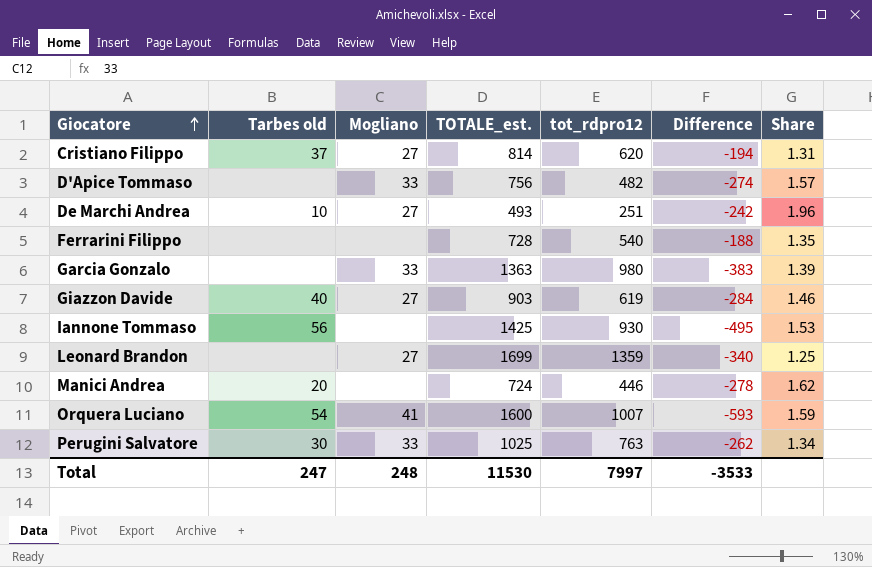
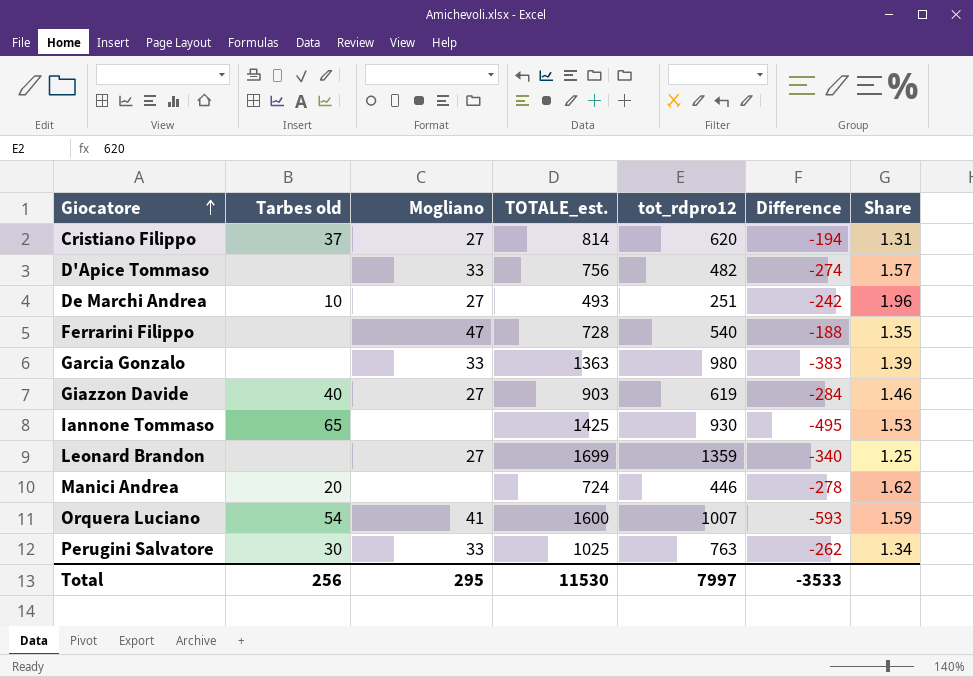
Ferrarini Filippo | Mogliano: none -> 47
Iannone Tommaso | Tarbes old: 56 -> 65
Total | Tarbes old: 247 -> 256
Total | Mogliano: 248 -> 295

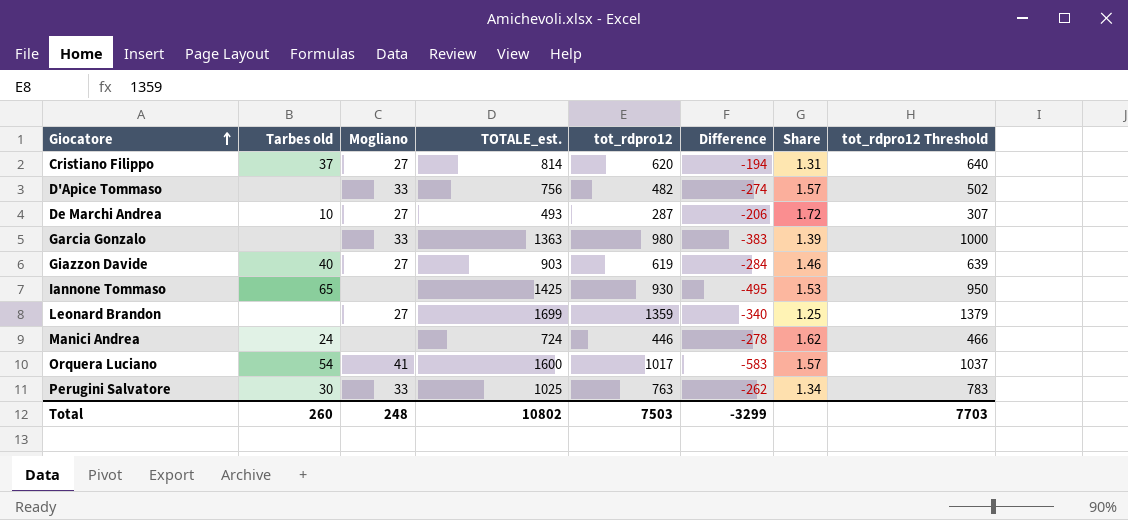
column tot_rdpro12 Threshold | formula: none -> [tot_rdpro12] + 20
row Ferrarini Filippo: none | 47 | 728 | 540 | -188 | 1.35 -> none
De Marchi Andrea | tot_rdpro12: 251 -> 287
De Marchi Andrea | Difference: -242 -> -206
De Marchi Andrea | Share: 1.96 -> 1.72
Manici Andrea | Tarbes old: 20 -> 24
Orquera Luciano | tot_rdpro12: 1007 -> 1017
Orquera Luciano | Difference: -593 -> -583
Orquera Luciano | Share: 1.59 -> 1.57
Total | Tarbes old: 256 -> 260
Total | Mogliano: 295 -> 248
Total | TOTALE_est.: 11530 -> 10802
Total | tot_rdpro12: 7997 -> 7503
Total | Difference: -3533 -> -3299

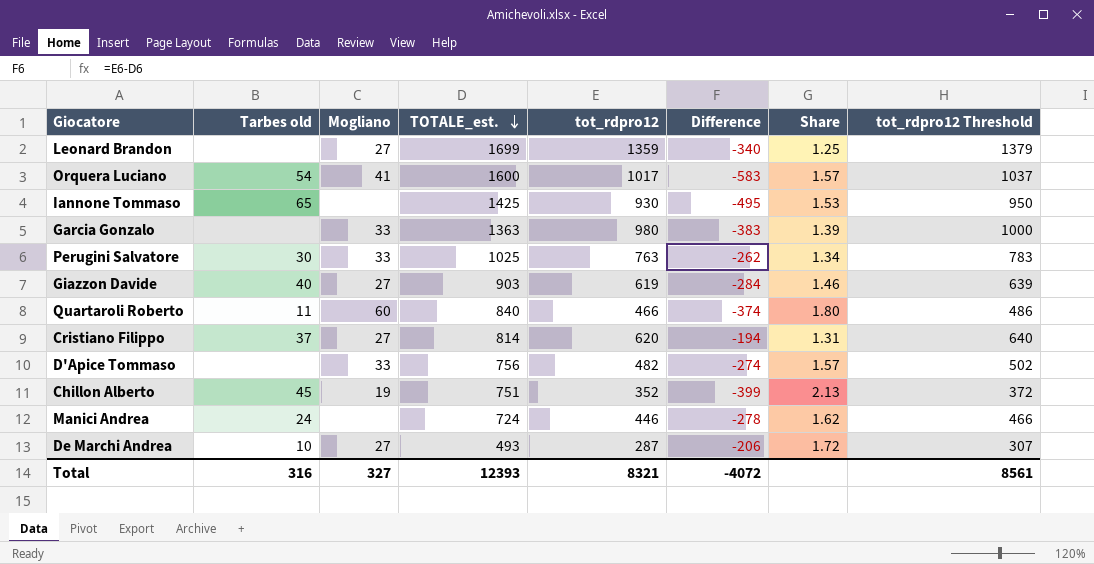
row order: Giocatore ascending -> TOTALE_est. descending
row Quartaroli Roberto: none -> 11 | 60 | 840 | 466 | -374 | 1.80 | 486
row Chillon Alberto: none -> 45 | 19 | 751 | 352 | -399 | 2.13 | 372
Total | Tarbes old: 260 -> 316
Total | Mogliano: 248 -> 327
Total | TOTALE_est.: 10802 -> 12393
Total | tot_rdpro12: 7503 -> 8321
Total | Difference: -3299 -> -4072
Total | tot_rdpro12 Threshold: 7703 -> 8561

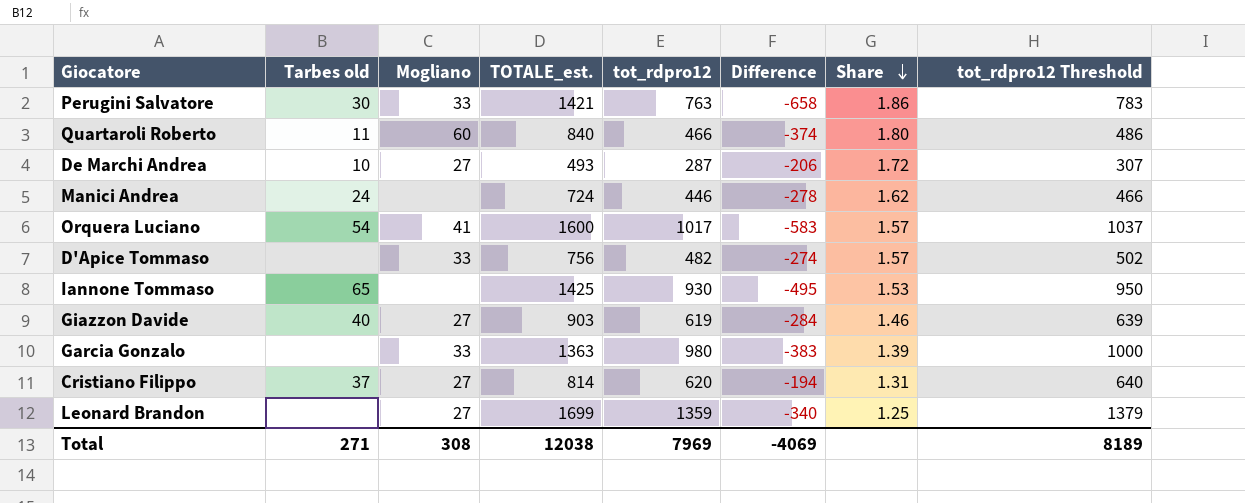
row order: TOTALE_est. descending -> Share descending
row Chillon Alberto: 45 | 19 | 751 | 352 | -399 | 2.13 | 372 -> none
Perugini Salvatore | TOTALE_est.: 1025 -> 1421
Perugini Salvatore | Difference: -262 -> -658
Perugini Salvatore | Share: 1.34 -> 1.86
Total | Tarbes old: 316 -> 271
Total | Mogliano: 327 -> 308
Total | TOTALE_est.: 12393 -> 12038
Total | tot_rdpro12: 8321 -> 7969
Total | Difference: -4072 -> -4069
Total | tot_rdpro12 Threshold: 8561 -> 8189

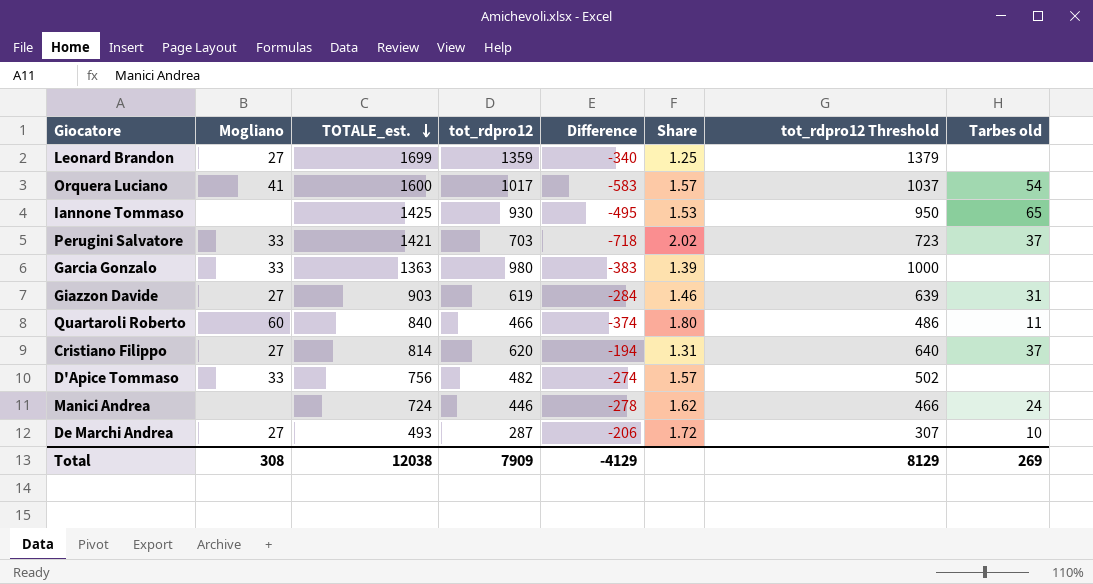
row order: Share descending -> TOTALE_est. descending
column Tarbes old | position: 2 -> 8
Perugini Salvatore | tot_rdpro12: 763 -> 703
Perugini Salvatore | Difference: -658 -> -718
Perugini Salvatore | Share: 1.86 -> 2.02
Perugini Salvatore | tot_rdpro12 Threshold: 783 -> 723
Perugini Salvatore | Tarbes old: 30 -> 37
Giazzon Davide | Tarbes old: 40 -> 31
Total | tot_rdpro12: 7969 -> 7909
Total | Difference: -4069 -> -4129
Total | tot_rdpro12 Threshold: 8189 -> 8129
Total | Tarbes old: 271 -> 269

